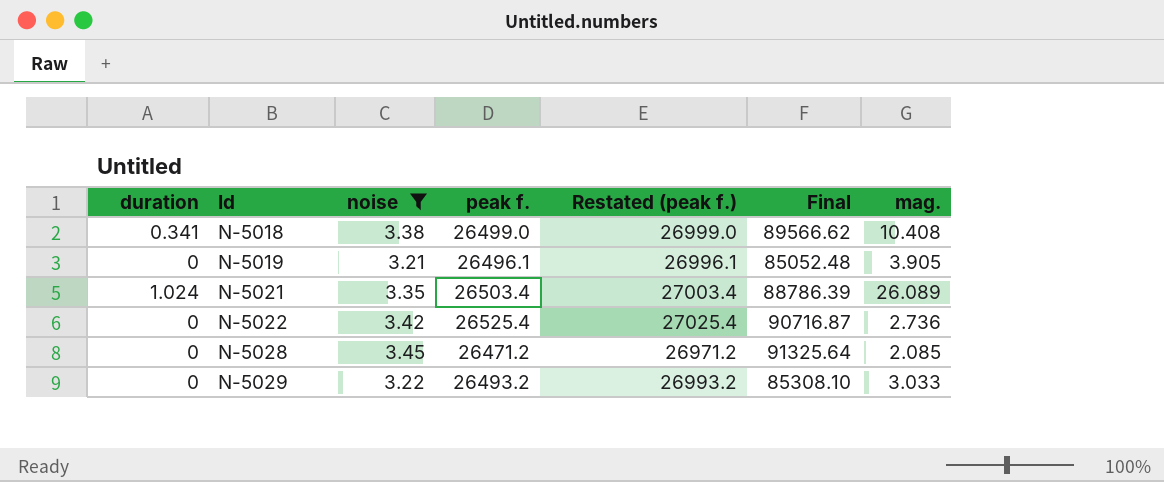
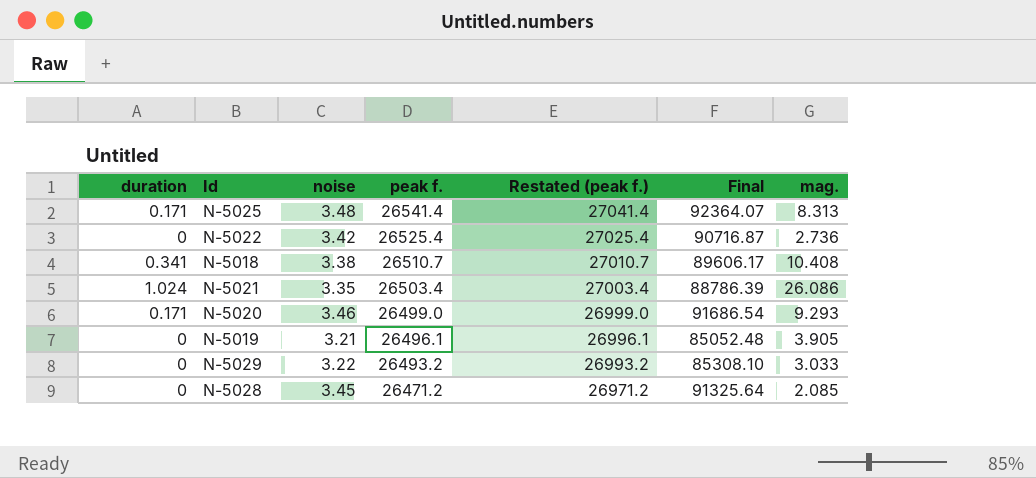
filter: noise <= 3.45 -> none
row order: Id ascending -> peak f. descending
N-5018 | peak f.: 26499.0 -> 26510.7
N-5018 | Restated (peak f.): 26999.0 -> 27010.7
N-5018 | Final: 89566.62 -> 89606.17
N-5021 | mag.: 26.089 -> 26.086

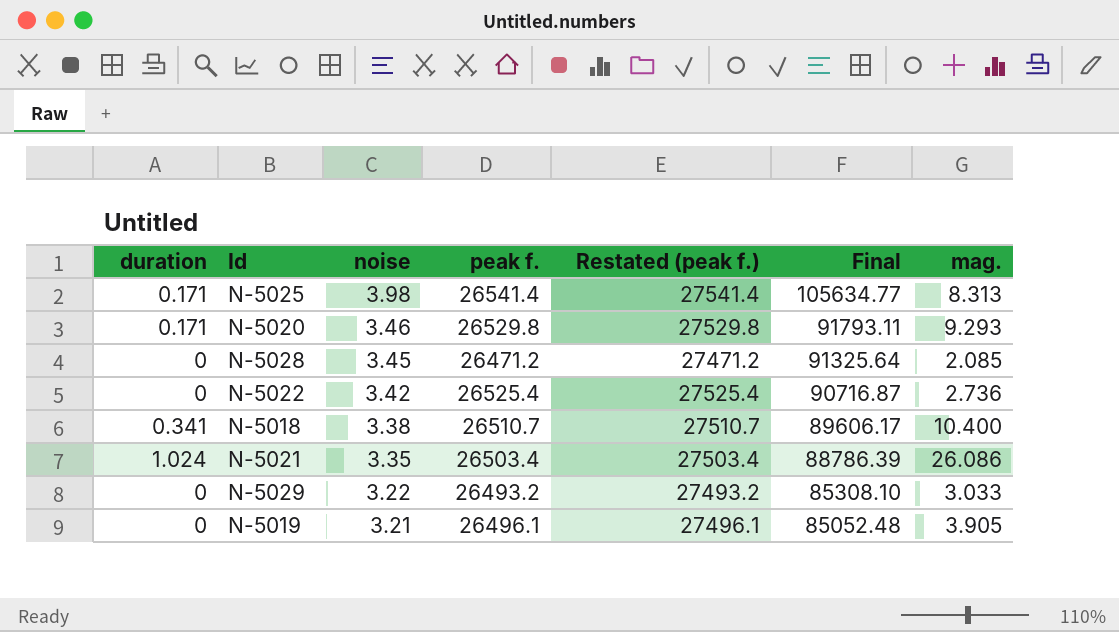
row order: peak f. descending -> noise descending
column Restated (peak f.) | formula: [peak f.] + 500 -> [peak f.] + 1000
N-5025 | noise: 3.48 -> 3.98
N-5025 | Final: 92364.07 -> 105634.77
N-5020 | peak f.: 26499.0 -> 26529.8
N-5020 | Final: 91686.54 -> 91793.11
N-5018 | mag.: 10.408 -> 10.400

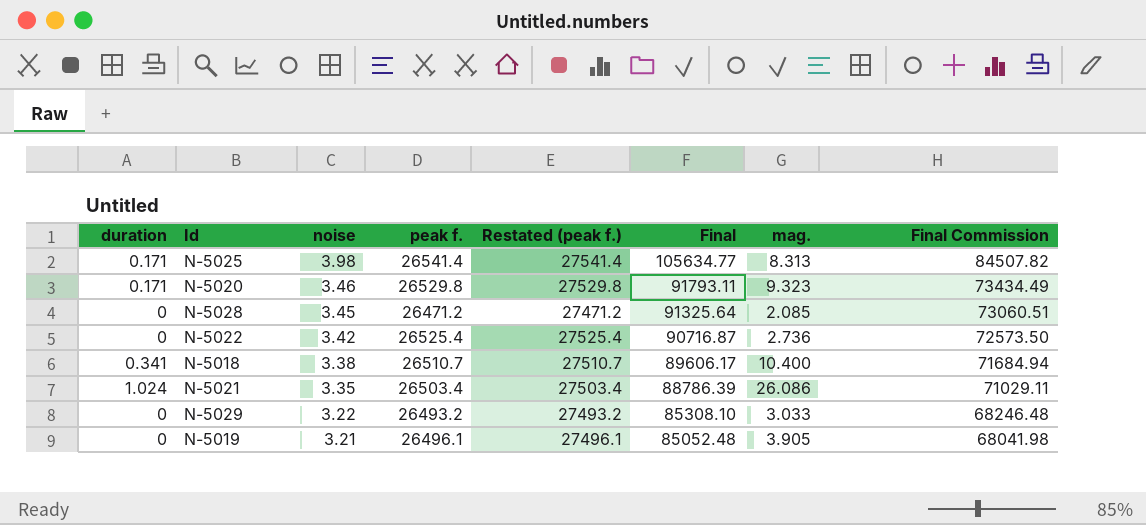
column Final Commission | formula: none -> [Final] * 0.8
N-5020 | mag.: 9.293 -> 9.323

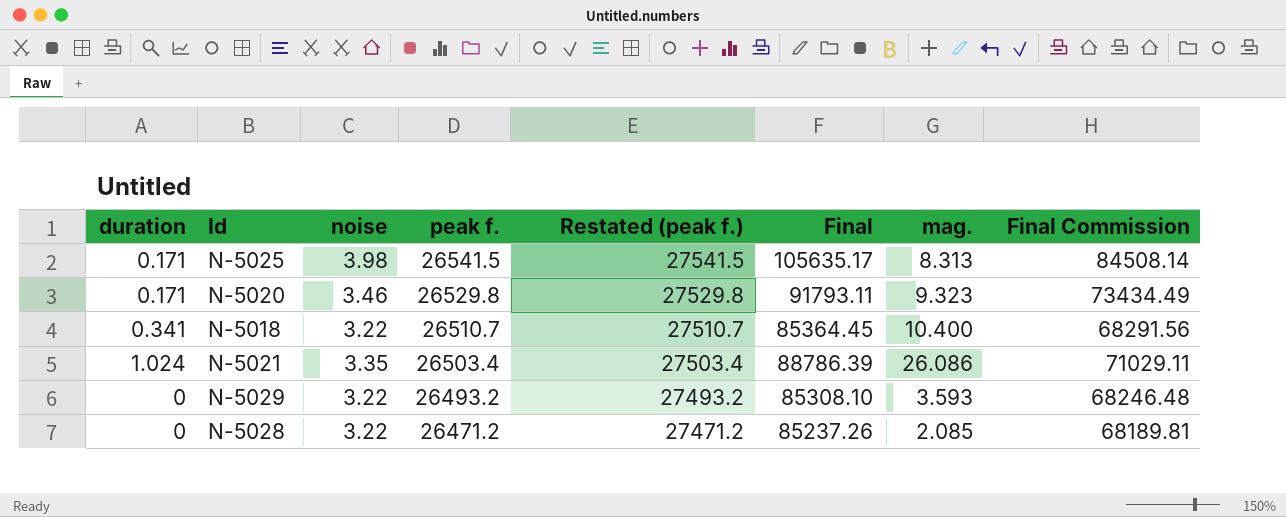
row order: noise descending -> peak f. descending
row N-5022: 0 | 3.42 | 26525.4 | 27525.4 | 90716.87 | 2.736 | 72573.50 -> none
row N-5019: 0 | 3.21 | 26496.1 | 27496.1 | 85052.48 | 3.905 | 68041.98 -> none
N-5025 | peak f.: 26541.4 -> 26541.5
N-5025 | Restated (peak f.): 27541.4 -> 27541.5
N-5025 | Final: 105634.77 -> 105635.17
N-5025 | Final Commission: 84507.82 -> 84508.14
N-5018 | noise: 3.38 -> 3.22
N-5018 | Final: 89606.17 -> 85364.45
N-5018 | Final Commission: 71684.94 -> 68291.56
N-5029 | mag.: 3.033 -> 3.593
N-5028 | noise: 3.45 -> 3.22
N-5028 | Final: 91325.64 -> 85237.26
N-5028 | Final Commission: 73060.51 -> 68189.81

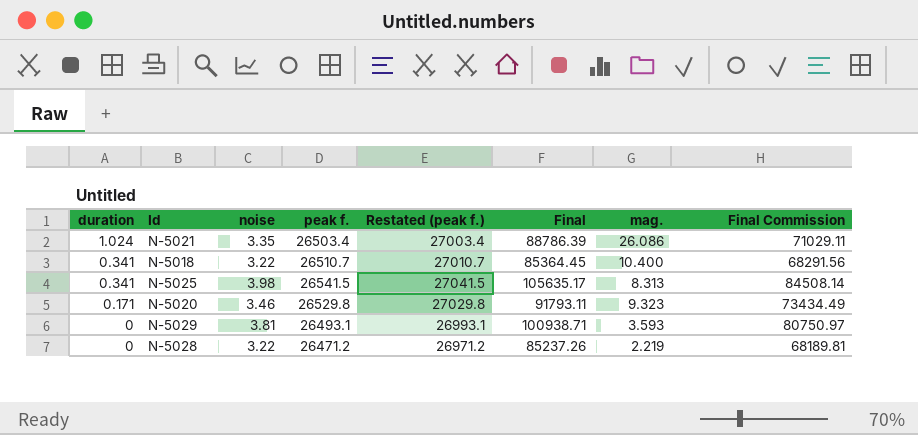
row order: peak f. descending -> duration descending
column Restated (peak f.) | formula: [peak f.] + 1000 -> [peak f.] + 500
N-5025 | duration: 0.171 -> 0.341
N-5029 | noise: 3.22 -> 3.81
N-5029 | peak f.: 26493.2 -> 26493.1
N-5029 | Final: 85308.10 -> 100938.71
N-5029 | Final Commission: 68246.48 -> 80750.97
N-5028 | mag.: 2.085 -> 2.219

